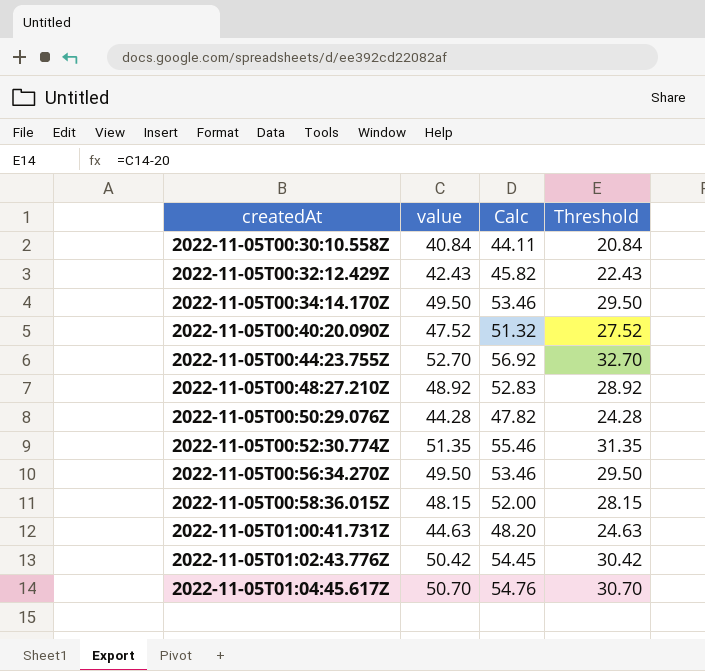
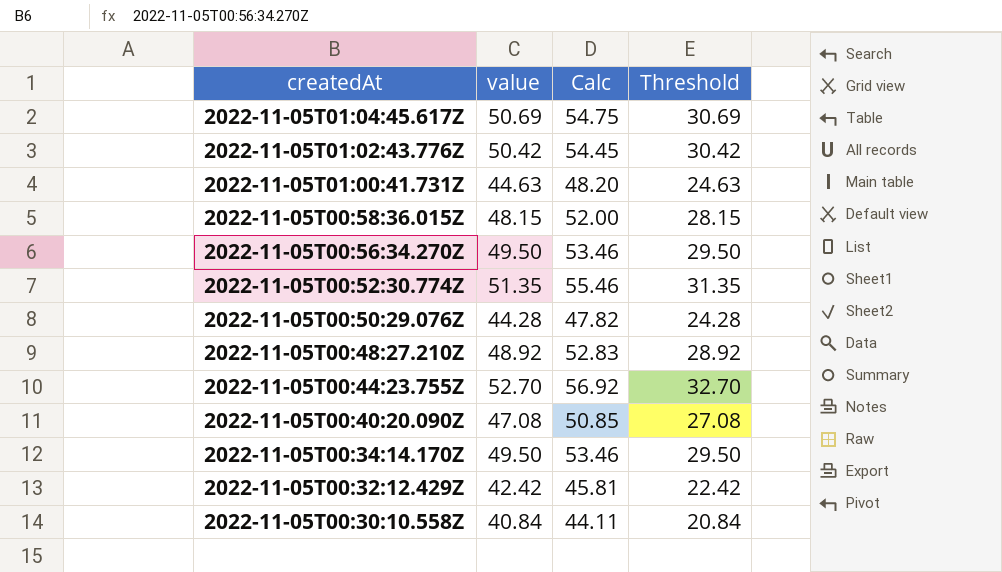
row order: createdAt ascending -> createdAt descending
2022-11-05T01:04:45.617Z | value: 50.70 -> 50.69
2022-11-05T01:04:45.617Z | Calc: 54.76 -> 54.75
2022-11-05T01:04:45.617Z | Threshold: 30.70 -> 30.69
2022-11-05T00:40:20.090Z | value: 47.52 -> 47.08
2022-11-05T00:40:20.090Z | Calc: 51.32 -> 50.85
2022-11-05T00:40:20.090Z | Threshold: 27.52 -> 27.08
2022-11-05T00:32:12.429Z | value: 42.43 -> 42.42
2022-11-05T00:32:12.429Z | Calc: 45.82 -> 45.81
2022-11-05T00:32:12.429Z | Threshold: 22.43 -> 22.42

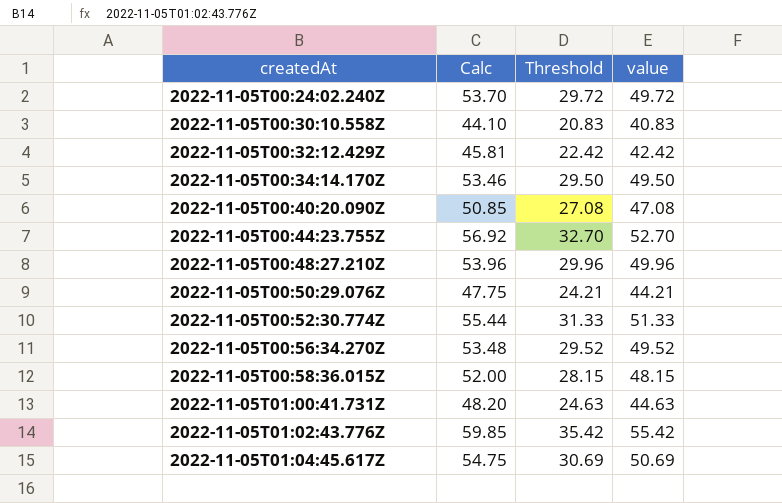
row order: createdAt descending -> createdAt ascending
column value | position: 2 -> 4
row 2022-11-05T00:24:02.240Z: none -> 53.70 | 29.72 | 49.72
2022-11-05T00:30:10.558Z | Calc: 44.11 -> 44.10
2022-11-05T00:30:10.558Z | Threshold: 20.84 -> 20.83
2022-11-05T00:30:10.558Z | value: 40.84 -> 40.83
2022-11-05T00:48:27.210Z | Calc: 52.83 -> 53.96
2022-11-05T00:48:27.210Z | Threshold: 28.92 -> 29.96
2022-11-05T00:48:27.210Z | value: 48.92 -> 49.96
2022-11-05T00:50:29.076Z | Calc: 47.82 -> 47.75
2022-11-05T00:50:29.076Z | Threshold: 24.28 -> 24.21
2022-11-05T00:50:29.076Z | value: 44.28 -> 44.21
2022-11-05T00:52:30.774Z | Calc: 55.46 -> 55.44
2022-11-05T00:52:30.774Z | Threshold: 31.35 -> 31.33
2022-11-05T00:52:30.774Z | value: 51.35 -> 51.33
2022-11-05T00:56:34.270Z | Calc: 53.46 -> 53.48
2022-11-05T00:56:34.270Z | Threshold: 29.50 -> 29.52
2022-11-05T00:56:34.270Z | value: 49.50 -> 49.52
2022-11-05T01:02:43.776Z | Calc: 54.45 -> 59.85
2022-11-05T01:02:43.776Z | Threshold: 30.42 -> 35.42
2022-11-05T01:02:43.776Z | value: 50.42 -> 55.42

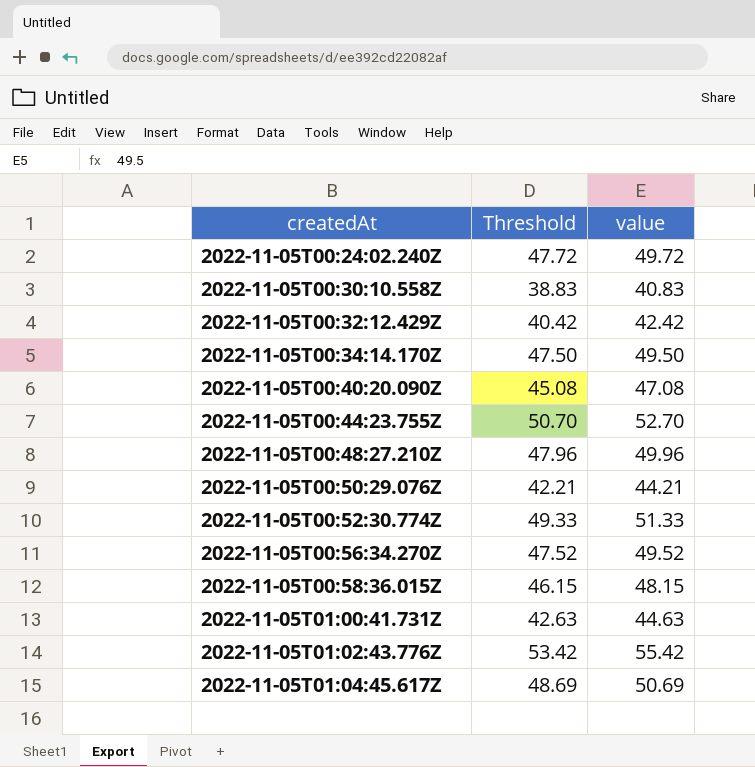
column Calc | formula: [value] * 1.08 -> none
column Threshold | formula: [value] - 20 -> [value] - 2

